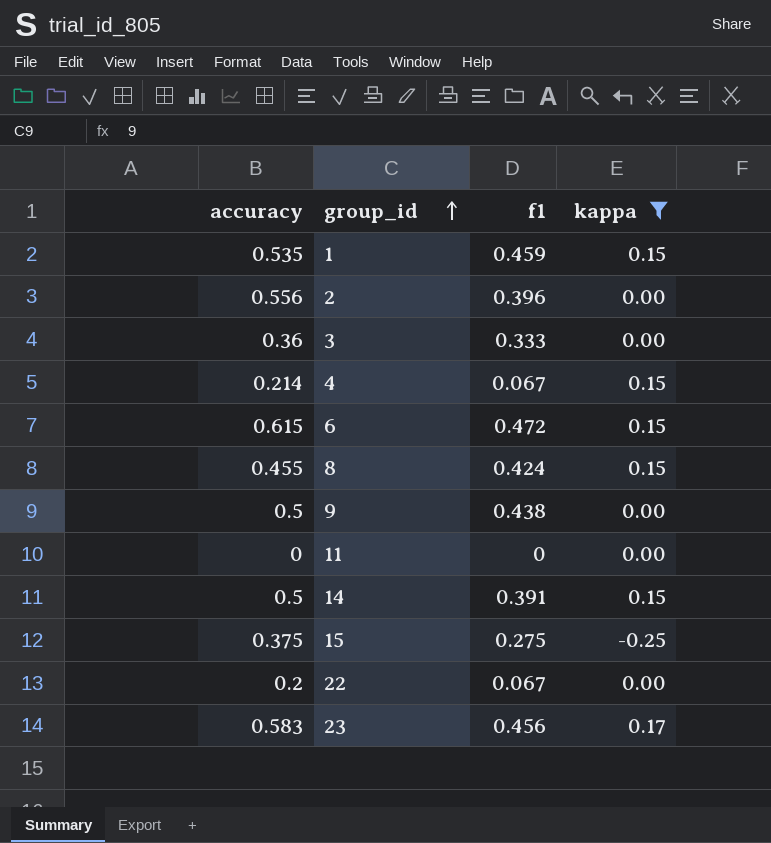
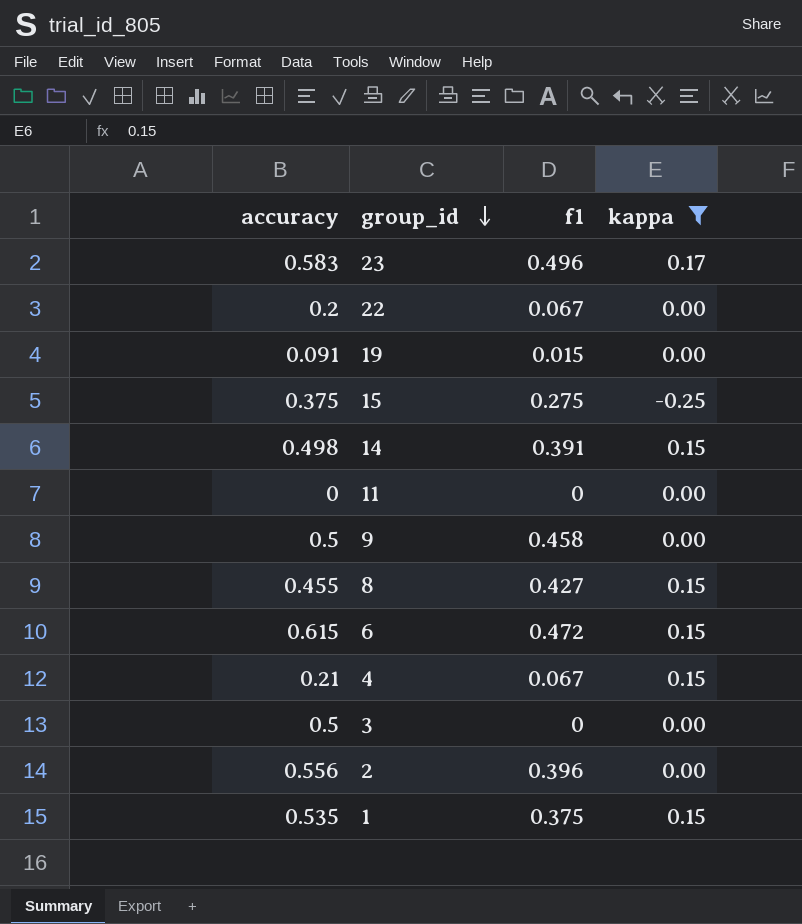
row order: group_id ascending -> group_id descending
23 | f1: 0.456 -> 0.496
row 19: none -> 0.091 | 0.015 | 0.00
14 | accuracy: 0.5 -> 0.498
9 | f1: 0.438 -> 0.458
8 | f1: 0.424 -> 0.427
4 | accuracy: 0.214 -> 0.21
3 | accuracy: 0.36 -> 0.5
3 | f1: 0.333 -> 0
1 | f1: 0.459 -> 0.375

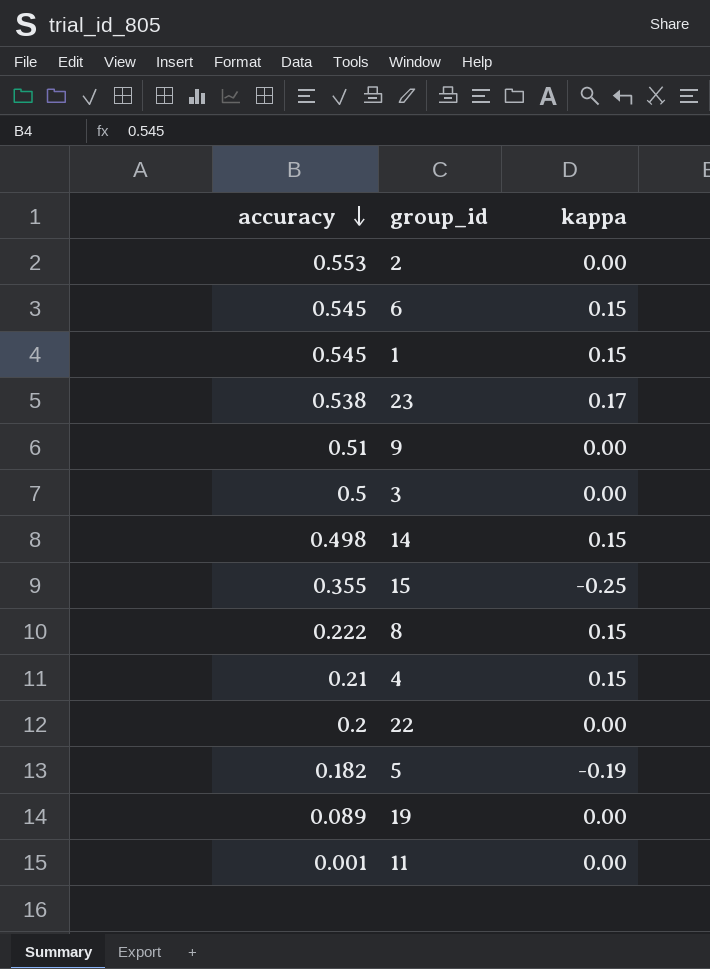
filter: kappa != -0.19 -> none
row order: group_id descending -> accuracy descending
column f1 | position: 3 -> none
2 | accuracy: 0.556 -> 0.553
6 | accuracy: 0.615 -> 0.545
1 | accuracy: 0.535 -> 0.545
23 | accuracy: 0.583 -> 0.538
9 | accuracy: 0.5 -> 0.51
15 | accuracy: 0.375 -> 0.355
8 | accuracy: 0.455 -> 0.222
19 | accuracy: 0.091 -> 0.089
11 | accuracy: 0 -> 0.001

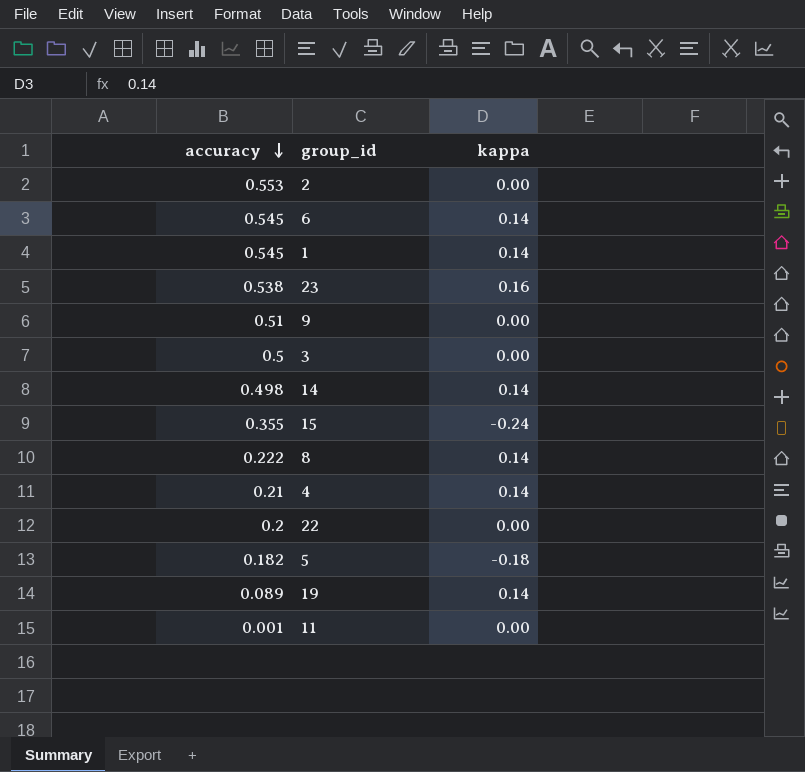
6 | kappa: 0.15 -> 0.14
1 | kappa: 0.15 -> 0.14
23 | kappa: 0.17 -> 0.16
14 | kappa: 0.15 -> 0.14
15 | kappa: -0.25 -> -0.24
8 | kappa: 0.15 -> 0.14
4 | kappa: 0.15 -> 0.14
5 | kappa: -0.19 -> -0.18
19 | kappa: 0.00 -> 0.14

